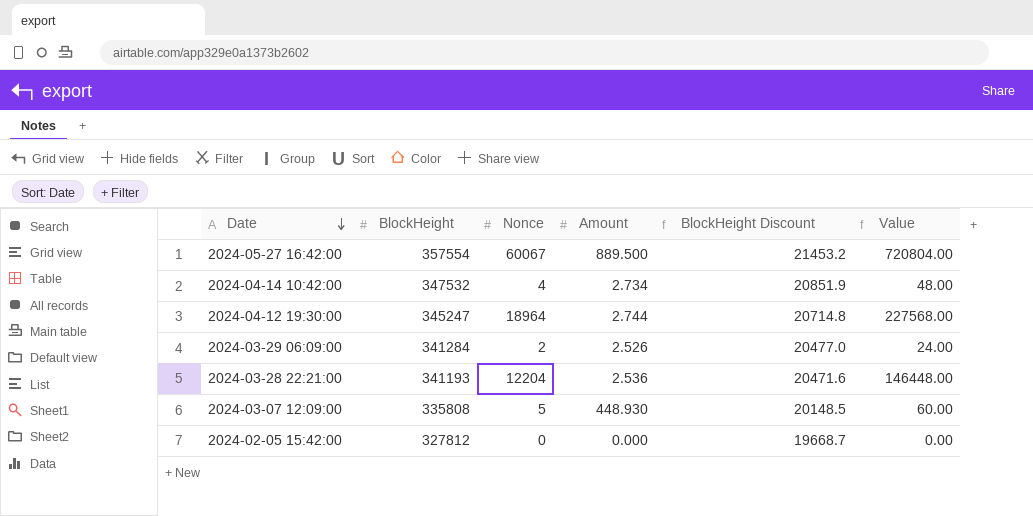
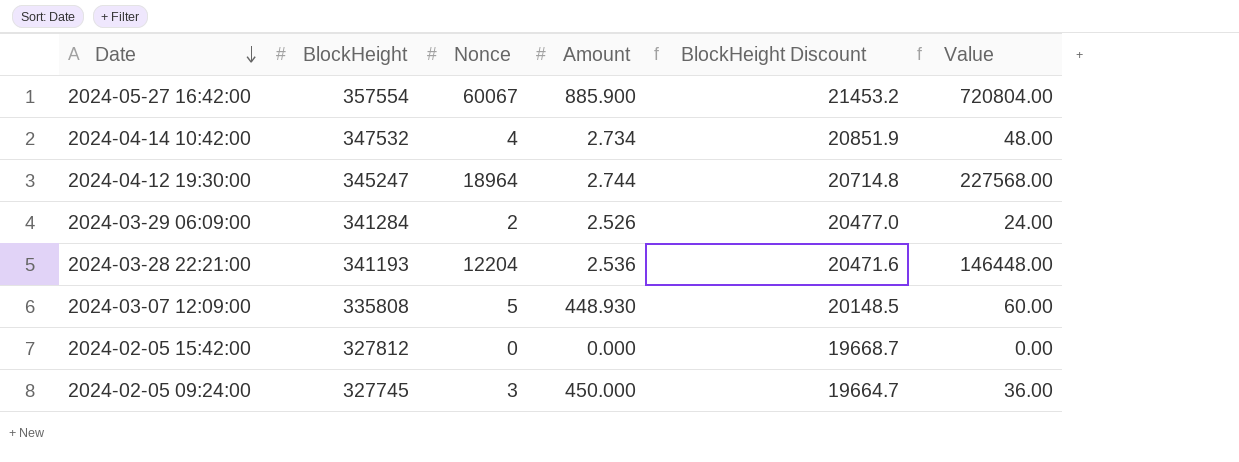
2024-05-27 16:42:00 | Amount: 889.500 -> 885.900
row 2024-02-05 09:24:00: none -> 327745 | 3 | 450.000 | 19664.7 | 36.00

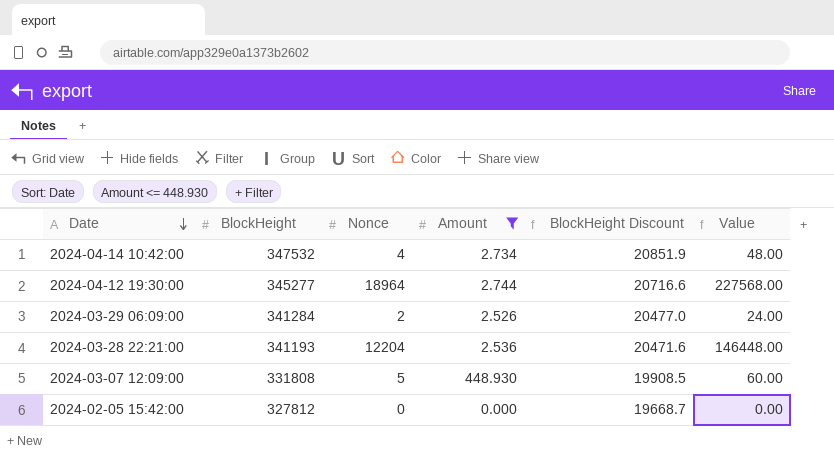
filter: none -> Amount <= 448.930
2024-04-12 19:30:00 | BlockHeight: 345247 -> 345277
2024-04-12 19:30:00 | BlockHeight Discount: 20714.8 -> 20716.6
2024-03-07 12:09:00 | BlockHeight: 335808 -> 331808
2024-03-07 12:09:00 | BlockHeight Discount: 20148.5 -> 19908.5

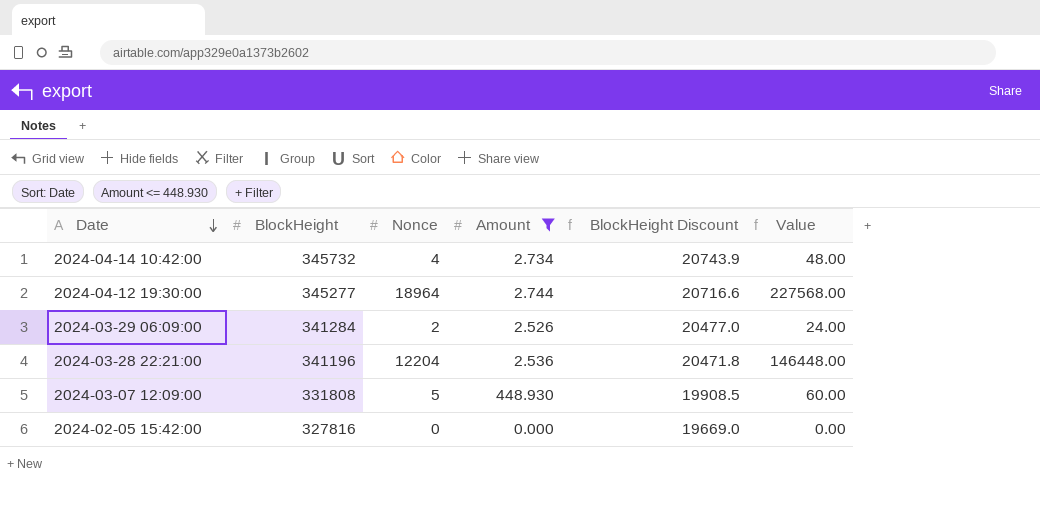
2024-04-14 10:42:00 | BlockHeight: 347532 -> 345732
2024-04-14 10:42:00 | BlockHeight Discount: 20851.9 -> 20743.9
2024-03-28 22:21:00 | BlockHeight: 341193 -> 341196
2024-03-28 22:21:00 | BlockHeight Discount: 20471.6 -> 20471.8
2024-02-05 15:42:00 | BlockHeight: 327812 -> 327816
2024-02-05 15:42:00 | BlockHeight Discount: 19668.7 -> 19669.0

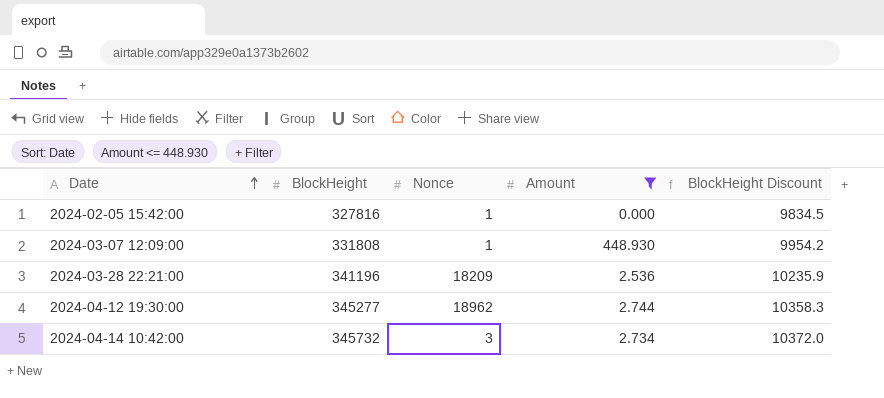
row order: Date descending -> Date ascending
column Value | formula: [Nonce] * 12 -> none
column BlockHeight Discount | formula: [BlockHeight] * 0.06 -> [BlockHeight] * 0.03
row 2024-03-29 06:09:00: 341284 | 2 | 2.526 | 20477.0 | 24.00 -> none
2024-02-05 15:42:00 | Nonce: 0 -> 1
2024-03-07 12:09:00 | Nonce: 5 -> 1
2024-03-28 22:21:00 | Nonce: 12204 -> 18209
2024-04-12 19:30:00 | Nonce: 18964 -> 18962
2024-04-14 10:42:00 | Nonce: 4 -> 3

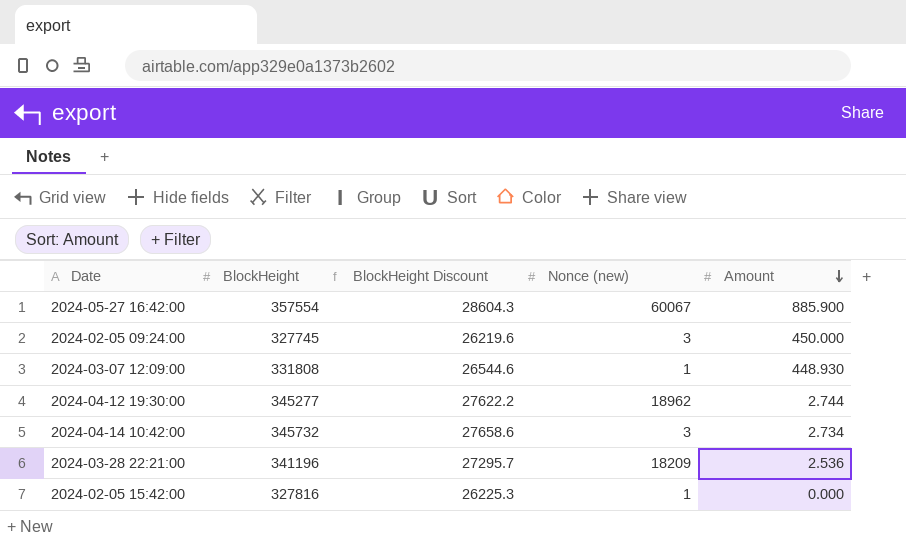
filter: Amount <= 448.930 -> none
row order: Date ascending -> Amount descending
column BlockHeight Discount | formula: [BlockHeight] * 0.03 -> [BlockHeight] * 0.08
column BlockHeight Discount | position: 5 -> 3
column name: Nonce -> Nonce (new)

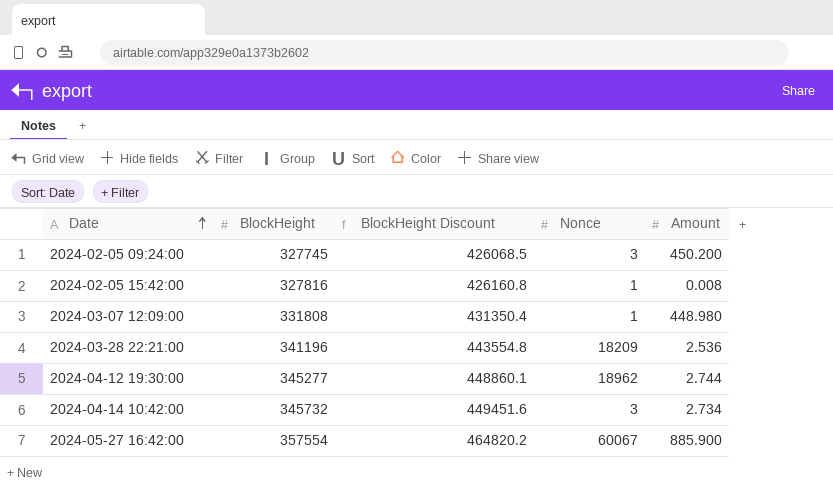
row order: Amount descending -> Date ascending
column BlockHeight Discount | formula: [BlockHeight] * 0.08 -> [BlockHeight] * 1.3
column name: Nonce (new) -> Nonce
2024-02-05 09:24:00 | Amount: 450.000 -> 450.200
2024-02-05 15:42:00 | Amount: 0.000 -> 0.008
2024-03-07 12:09:00 | Amount: 448.930 -> 448.980

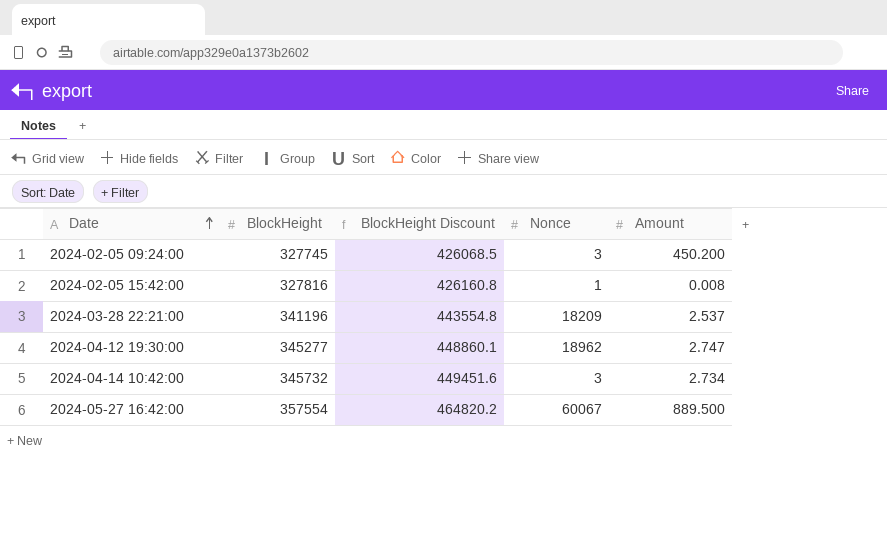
row 2024-03-07 12:09:00: 331808 | 431350.4 | 1 | 448.980 -> none
2024-03-28 22:21:00 | Amount: 2.536 -> 2.537
2024-04-12 19:30:00 | Amount: 2.744 -> 2.747
2024-05-27 16:42:00 | Amount: 885.900 -> 889.500

